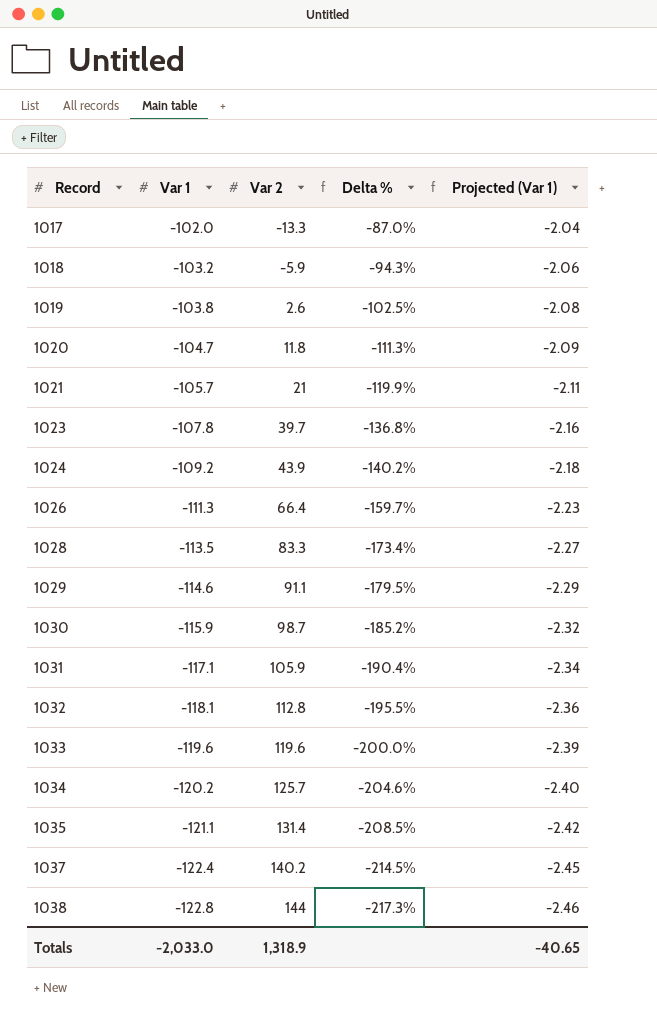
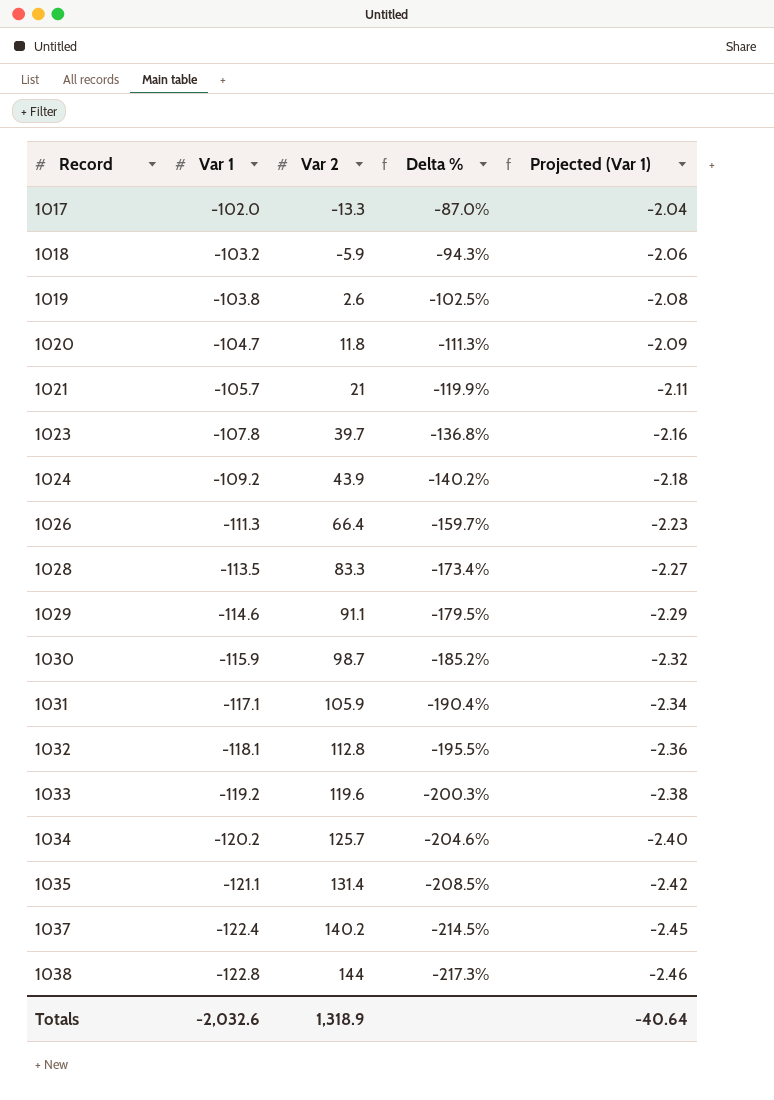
1033 | Var 1: -119.6 -> -119.2
1033 | Delta %: -200.0% -> -200.3%
1033 | Projected (Var 1): -2.39 -> -2.38
Totals | Var 1: -2,033.0 -> -2,032.6
Totals | Projected (Var 1): -40.65 -> -40.64

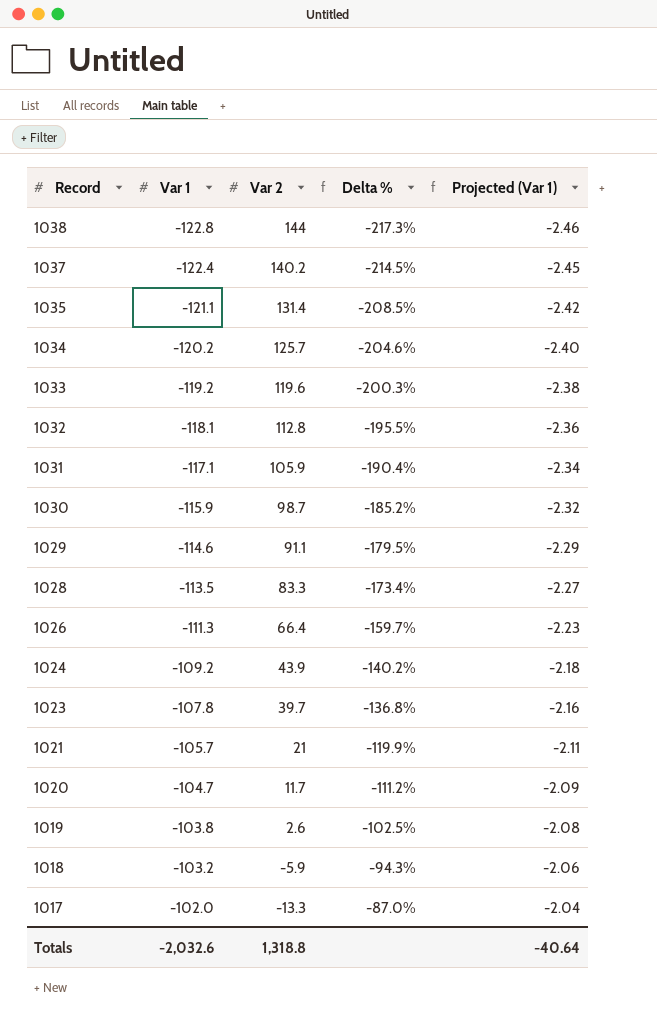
row order: Record ascending -> Record descending
1020 | Var 2: 11.8 -> 11.7
1020 | Delta %: -111.3% -> -111.2%
Totals | Var 2: 1,318.9 -> 1,318.8

